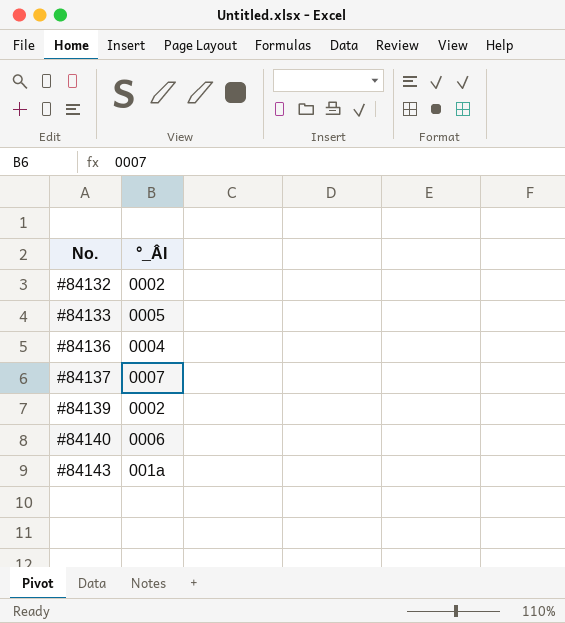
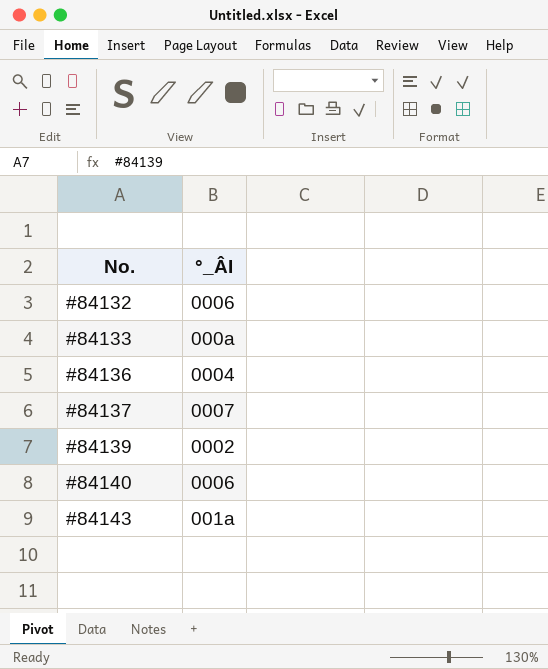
#84132 | °_ÂI: 0002 -> 0006
#84133 | °_ÂI: 0005 -> 000a

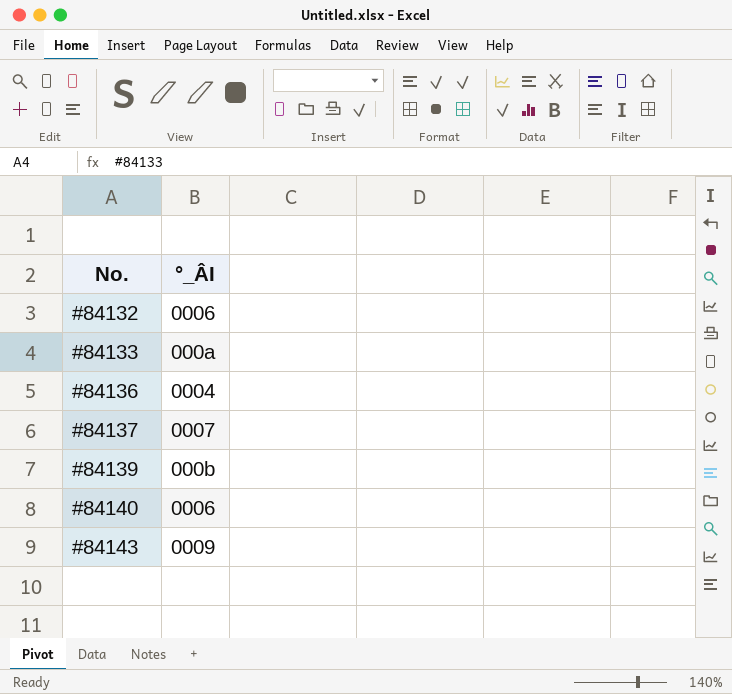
#84139 | °_ÂI: 0002 -> 000b
#84143 | °_ÂI: 001a -> 0009

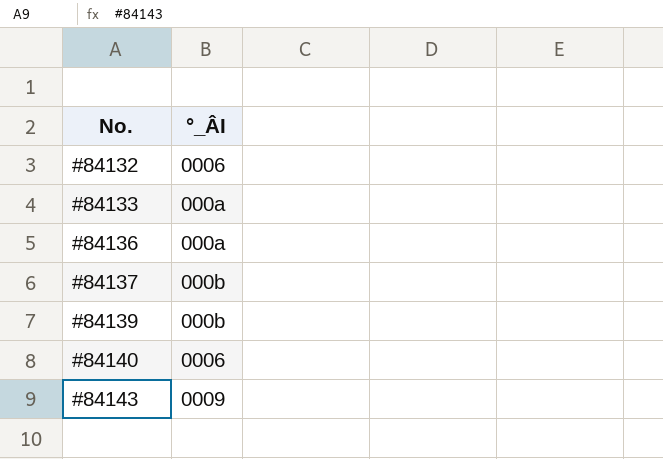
#84136 | °_ÂI: 0004 -> 000a
#84137 | °_ÂI: 0007 -> 000b

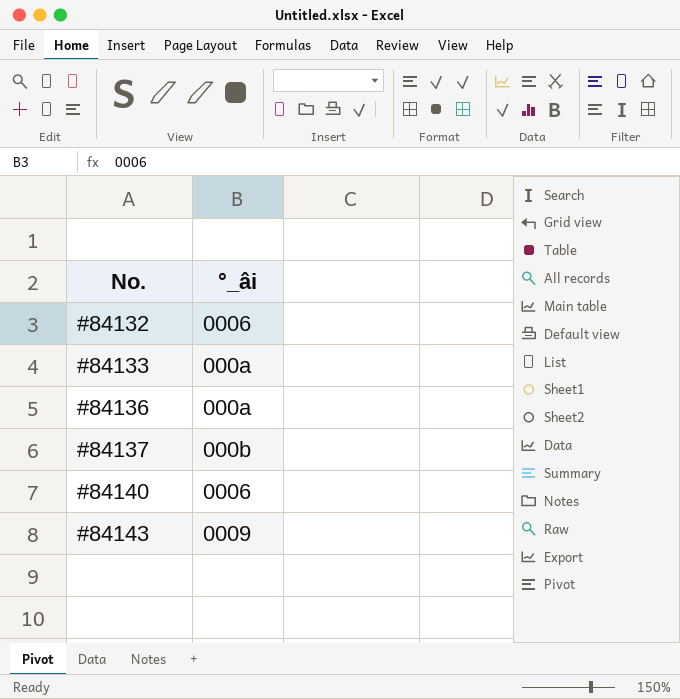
column name: °_ÂI -> °_âi
row #84139: 000b -> none

